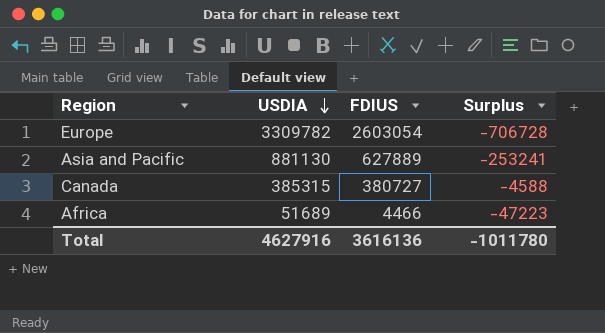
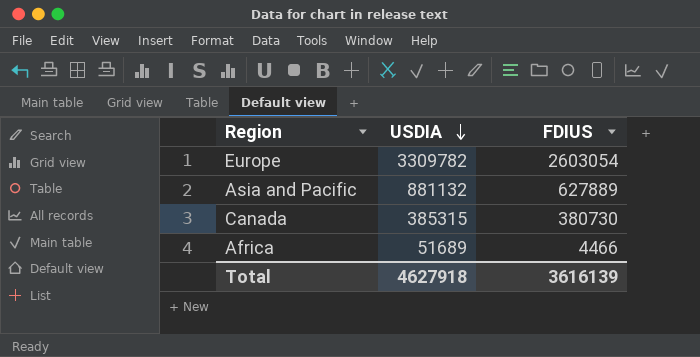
column Surplus | formula: [FDIUS] - [USDIA] -> none
Asia and Pacific | USDIA: 881130 -> 881132
Canada | FDIUS: 380727 -> 380730
Total | USDIA: 4627916 -> 4627918
Total | FDIUS: 3616136 -> 3616139

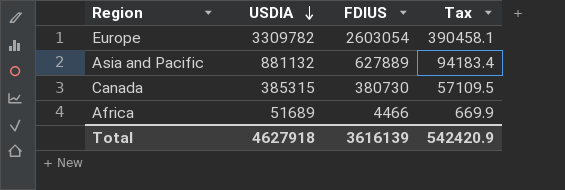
column Tax | formula: none -> [FDIUS] * 0.15

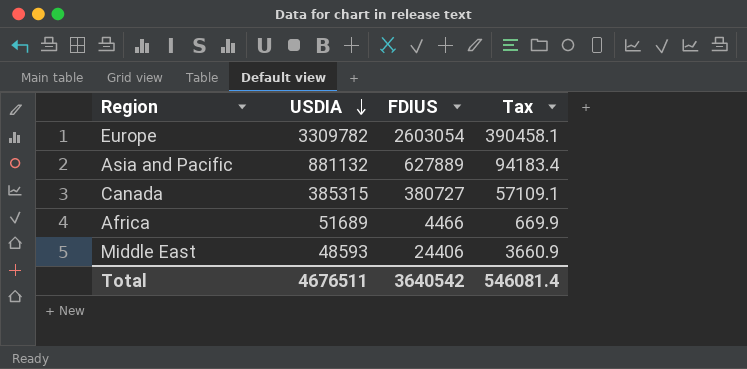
Canada | FDIUS: 380730 -> 380727
Canada | Tax: 57109.5 -> 57109.1
row Middle East: none -> 48593 | 24406 | 3660.9
Total | USDIA: 4627918 -> 4676511
Total | FDIUS: 3616139 -> 3640542
Total | Tax: 542420.9 -> 546081.4

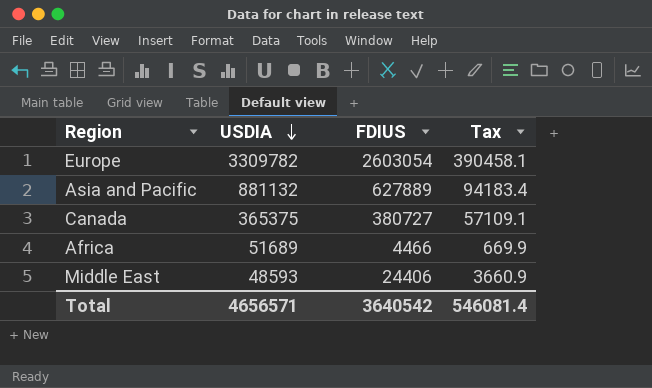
Canada | USDIA: 385315 -> 365375
Total | USDIA: 4676511 -> 4656571

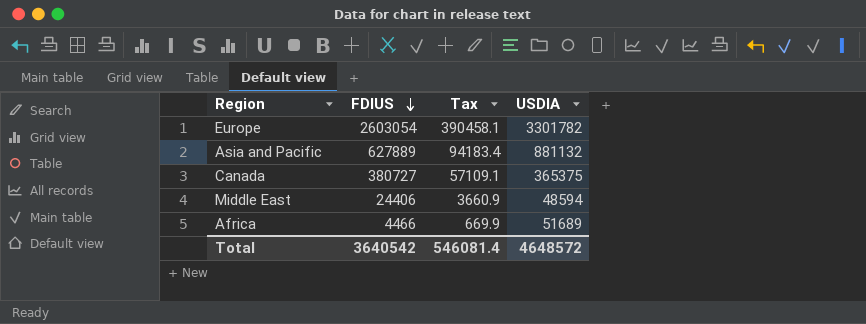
row order: USDIA descending -> FDIUS descending
column USDIA | position: 2 -> 4
Europe | USDIA: 3309782 -> 3301782
Middle East | USDIA: 48593 -> 48594
Total | USDIA: 4656571 -> 4648572

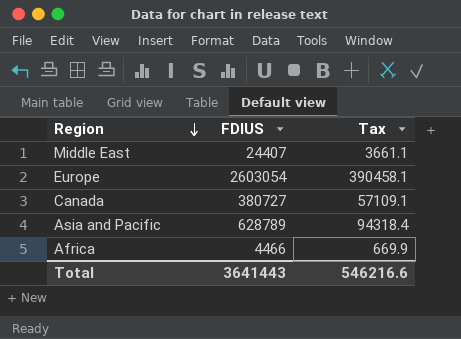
row order: FDIUS descending -> Region descending
column USDIA | position: 4 -> none
Middle East | FDIUS: 24406 -> 24407
Middle East | Tax: 3660.9 -> 3661.1
Asia and Pacific | FDIUS: 627889 -> 628789
Asia and Pacific | Tax: 94183.4 -> 94318.4
Total | FDIUS: 3640542 -> 3641443
Total | Tax: 546081.4 -> 546216.6

